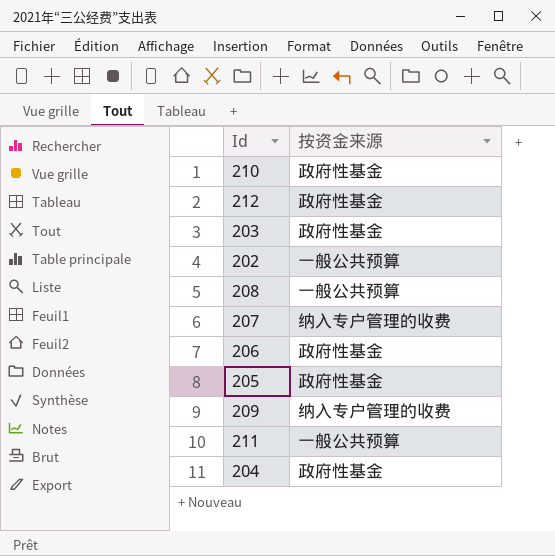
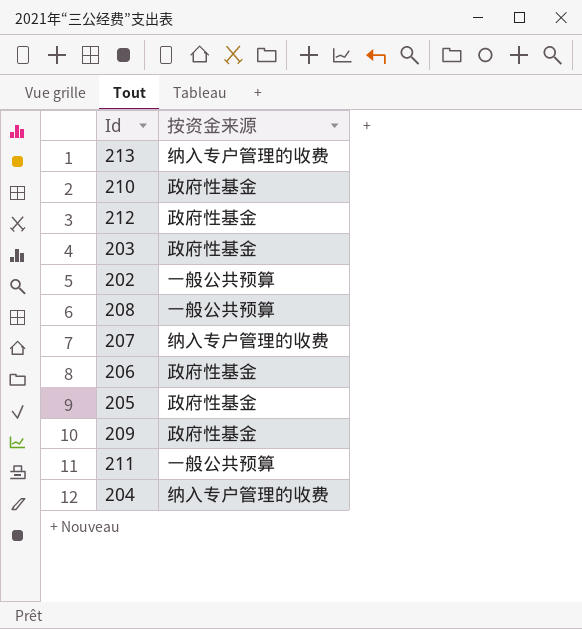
row 213: none -> 纳入专户管理的收费
209 | 按资金来源: 纳入专户管理的收费 -> 政府性基金
204 | 按资金来源: 政府性基金 -> 纳入专户管理的收费

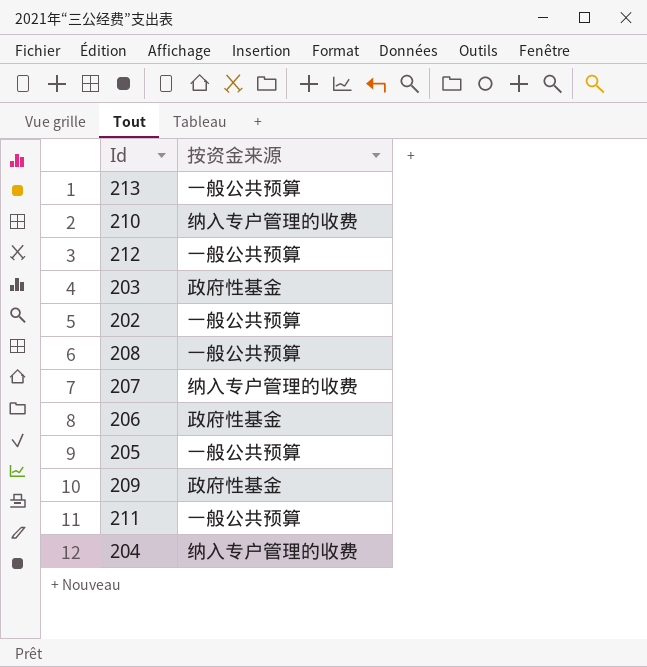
213 | 按资金来源: 纳入专户管理的收费 -> 一般公共预算
210 | 按资金来源: 政府性基金 -> 纳入专户管理的收费
212 | 按资金来源: 政府性基金 -> 一般公共预算
205 | 按资金来源: 政府性基金 -> 一般公共预算

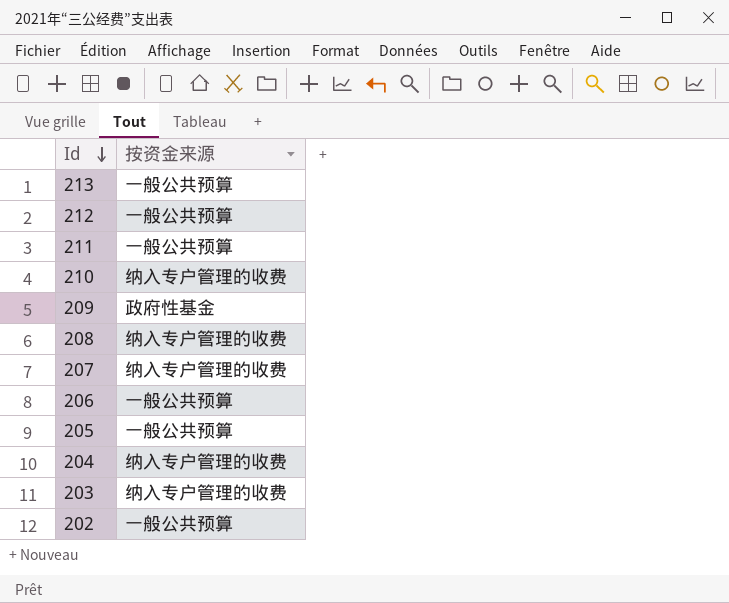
row order: none -> Id descending
208 | 按资金来源: 一般公共预算 -> 纳入专户管理的收费
206 | 按资金来源: 政府性基金 -> 一般公共预算
203 | 按资金来源: 政府性基金 -> 纳入专户管理的收费

